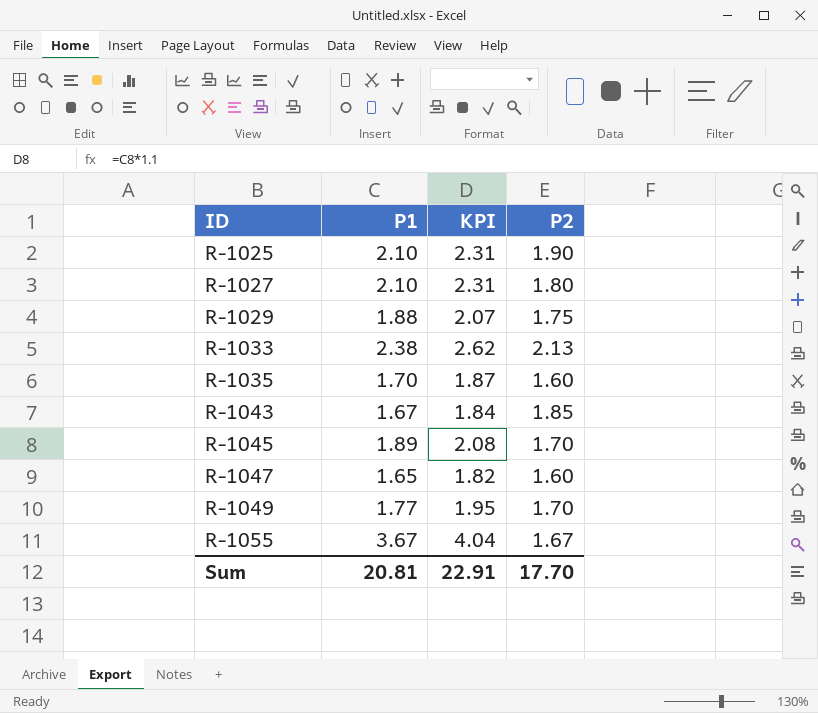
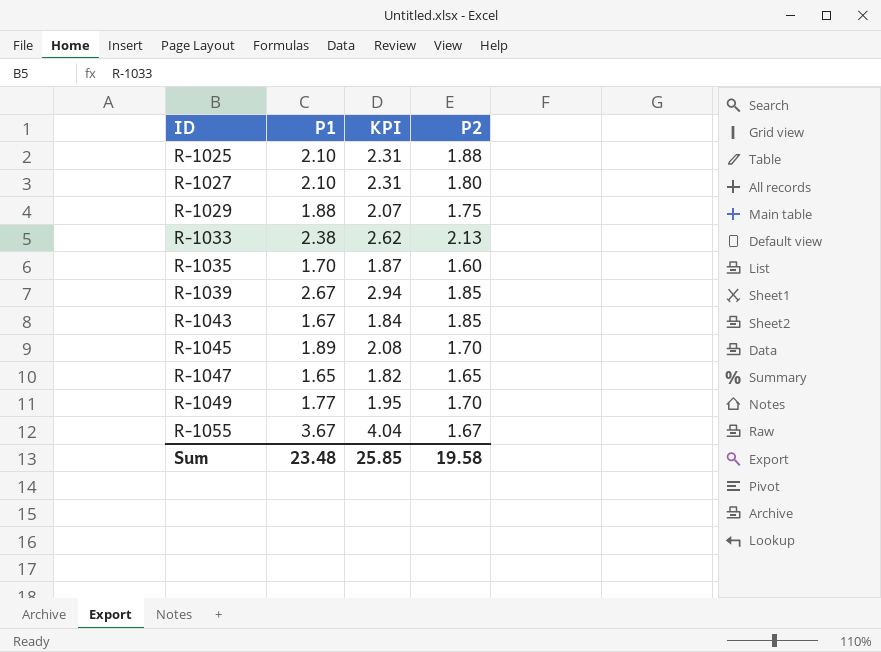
R-1025 | P2: 1.90 -> 1.88
row R-1039: none -> 2.67 | 2.94 | 1.85
R-1047 | P2: 1.60 -> 1.65
Sum | P1: 20.81 -> 23.48
Sum | KPI: 22.91 -> 25.85
Sum | P2: 17.70 -> 19.58

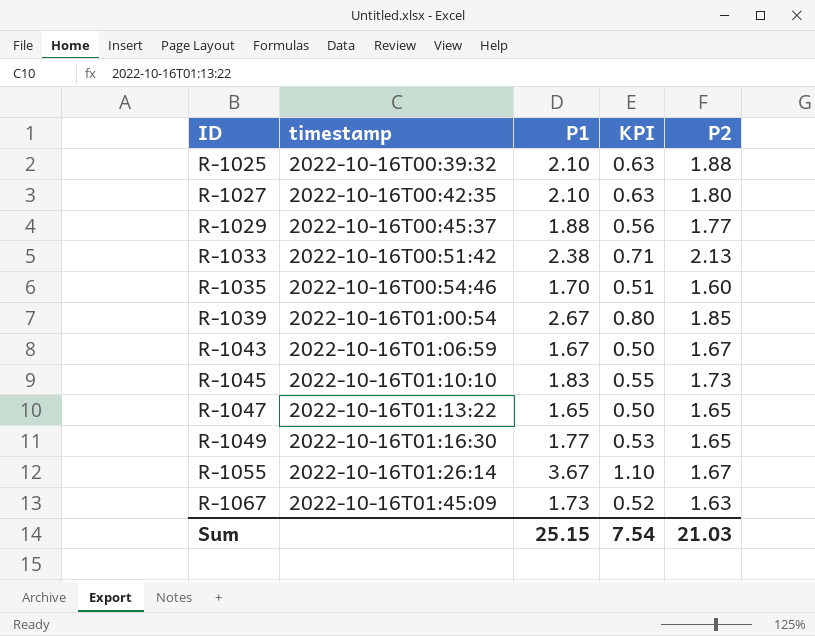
column timestamp | position: none -> 2
column KPI | formula: [P1] * 1.1 -> [P1] * 0.3
R-1029 | P2: 1.75 -> 1.77
R-1043 | P2: 1.85 -> 1.67
R-1045 | P1: 1.89 -> 1.83
R-1045 | P2: 1.70 -> 1.73
R-1049 | P2: 1.70 -> 1.65
row R-1067: none -> 2022-10-16T01:45:09 | 1.73 | 0.52 | 1.63
Sum | P1: 23.48 -> 25.15
Sum | KPI: 25.85 -> 7.54
Sum | P2: 19.58 -> 21.03

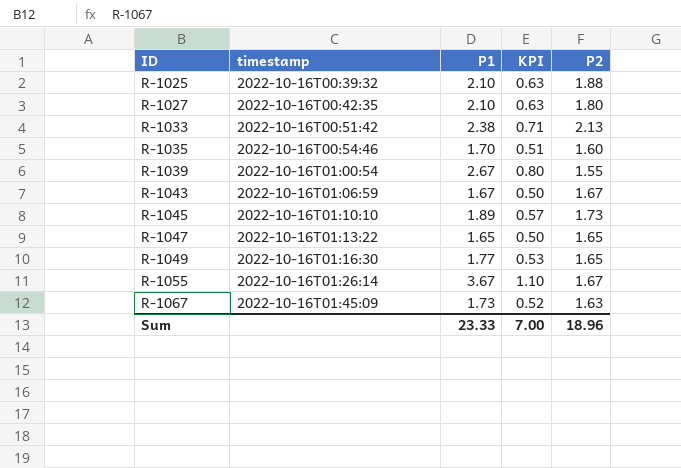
row R-1029: 2022-10-16T00:45:37 | 1.88 | 0.56 | 1.77 -> none
R-1039 | P2: 1.85 -> 1.55
R-1045 | P1: 1.83 -> 1.89
R-1045 | KPI: 0.55 -> 0.57
Sum | P1: 25.15 -> 23.33
Sum | KPI: 7.54 -> 7.00
Sum | P2: 21.03 -> 18.96

